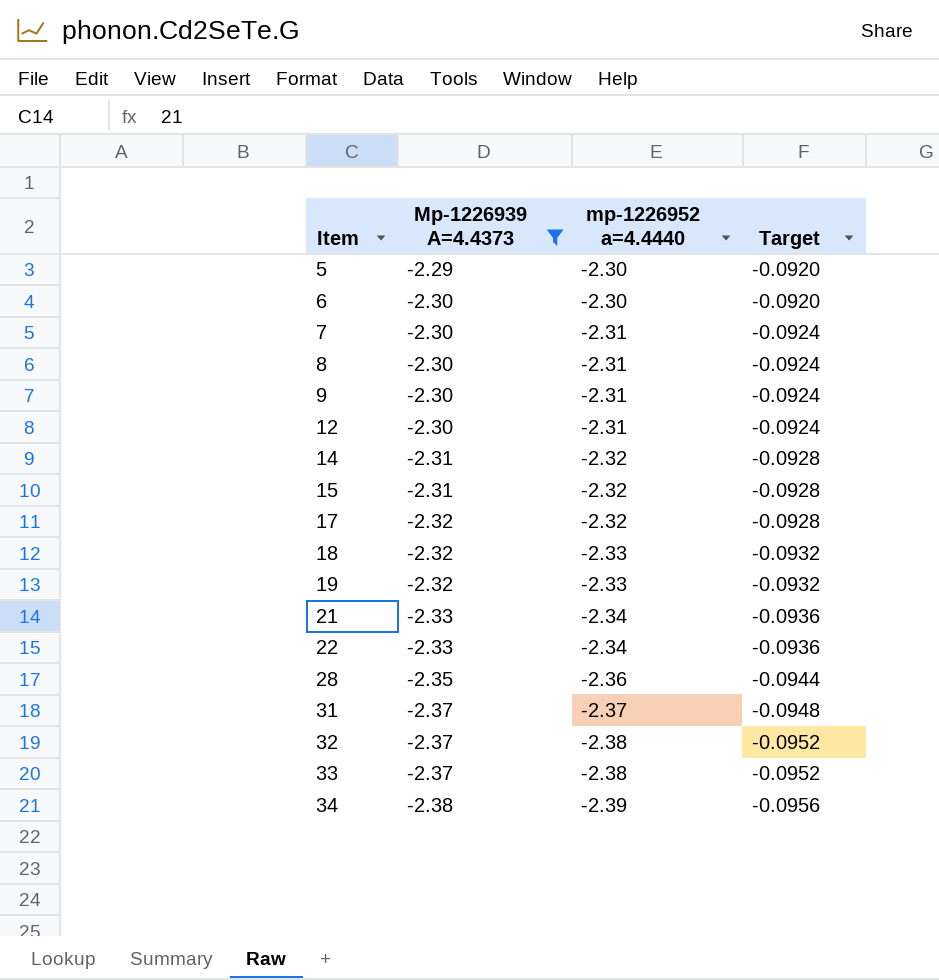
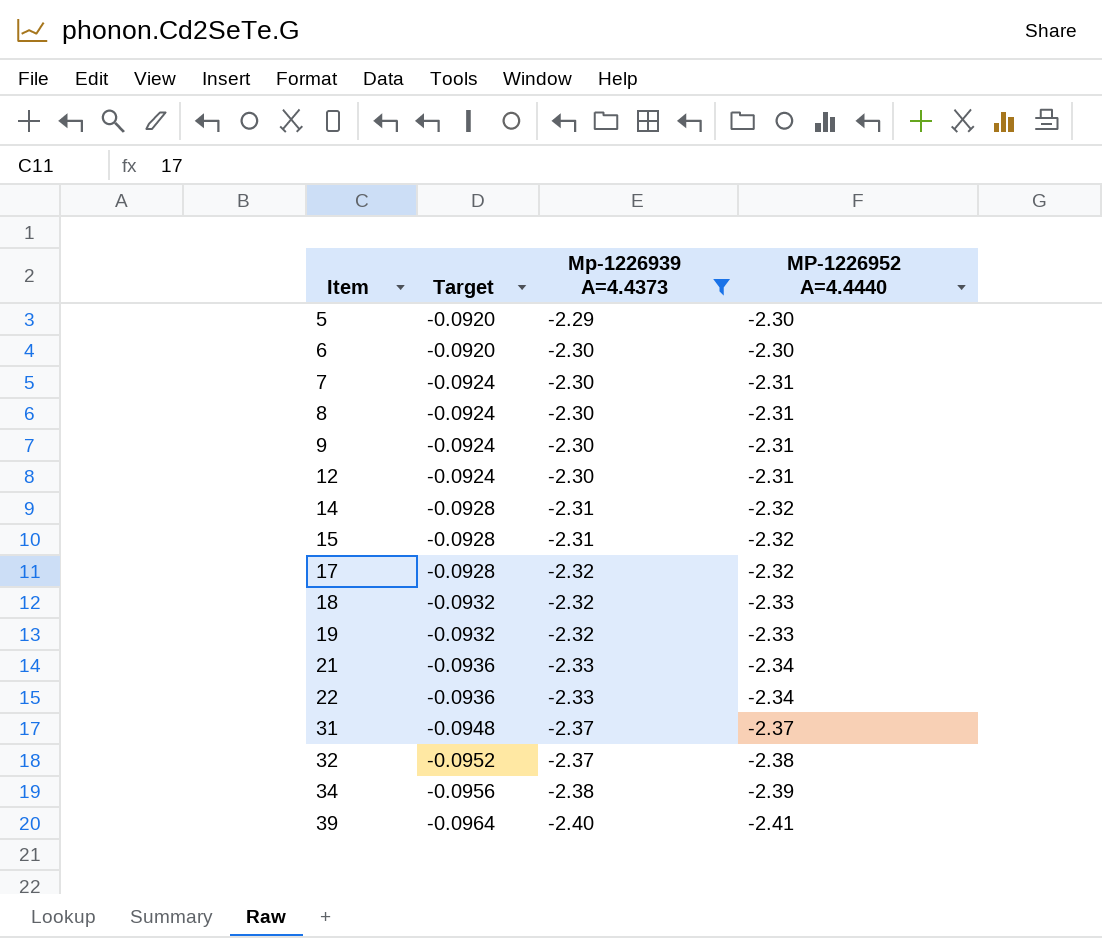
column Target | position: 4 -> 2
column name: mp-1226952 a=4.4440 -> MP-1226952 A=4.4440
row 28: -2.35 | -2.36 | -0.0944 -> none
row 33: -2.37 | -2.38 | -0.0952 -> none
row 39: none -> -0.0964 | -2.40 | -2.41

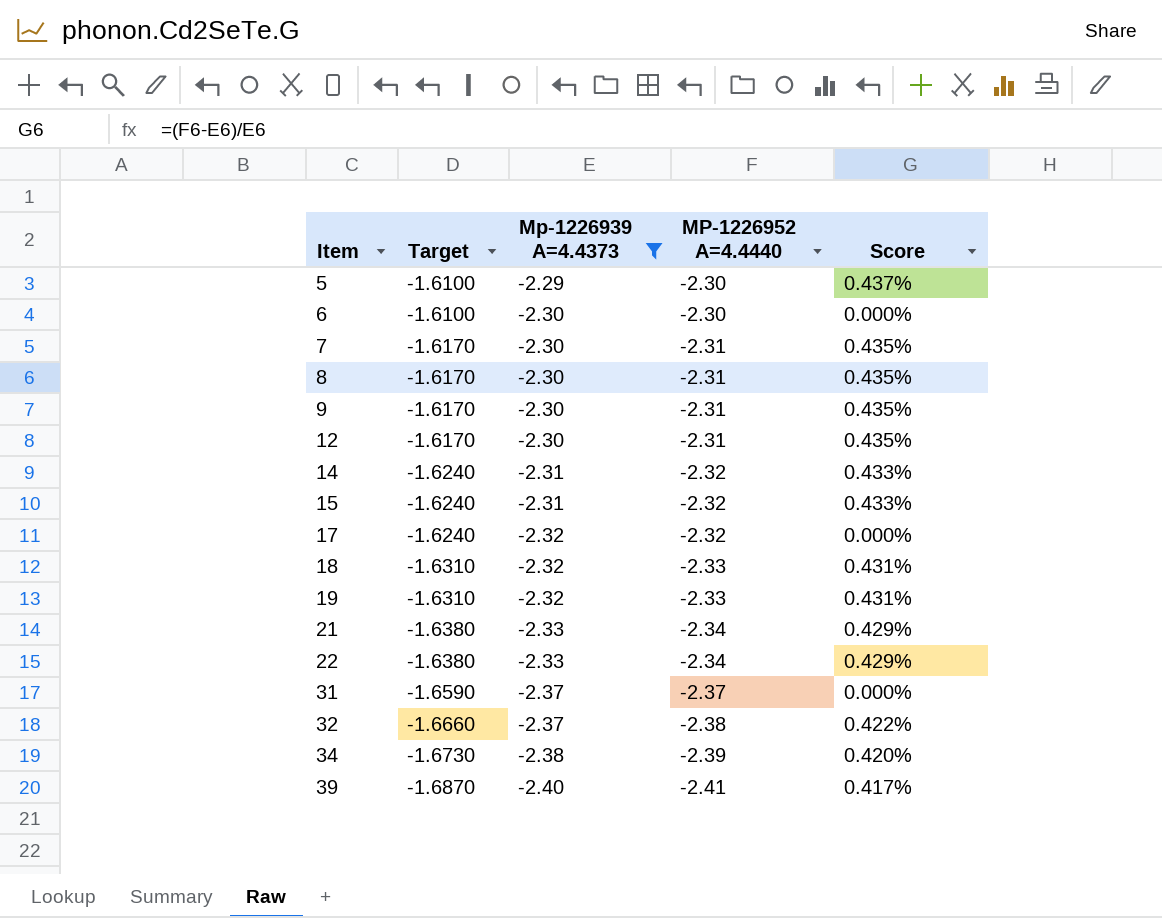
column Target | formula: [MP-1226952 A=4.4440] * 0.04 -> [MP-1226952 A=4.4440] * 0.7
column Score | formula: none -> ([MP-1226952 A=4.4440] - [Mp-1226939 A=4.4373]) / [Mp-1226939 A=4.4373]

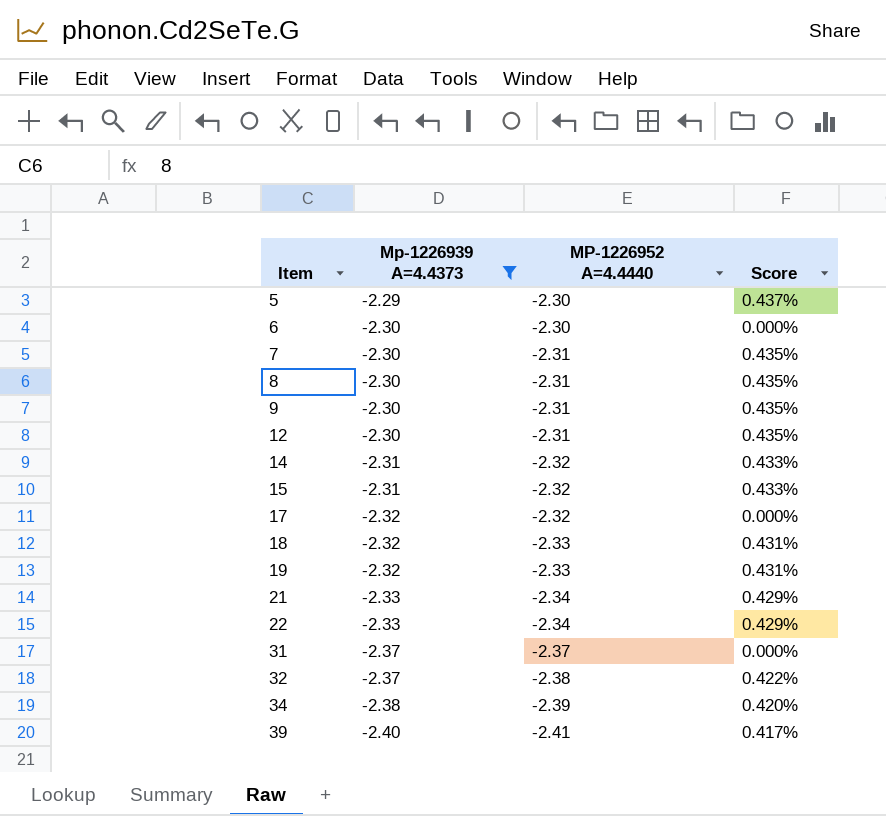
column Target | formula: [MP-1226952 A=4.4440] * 0.7 -> none

